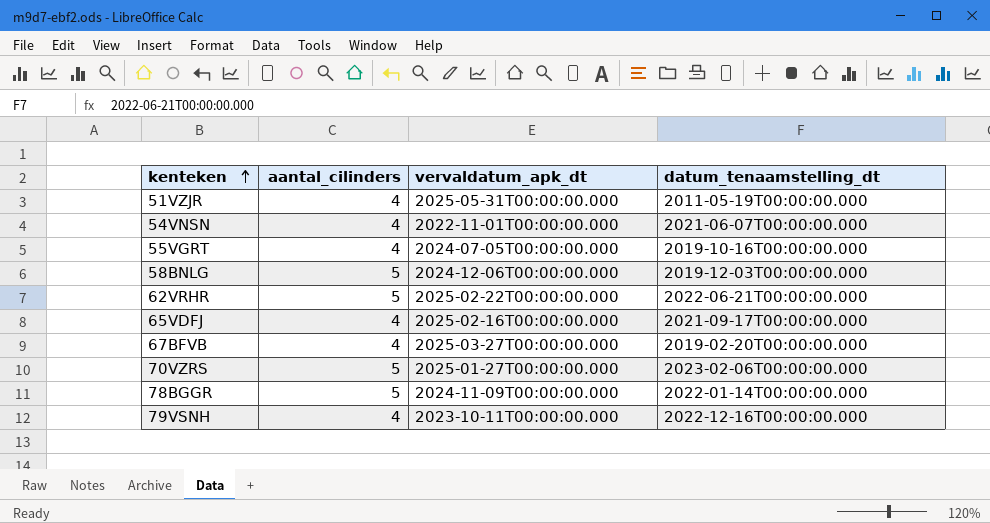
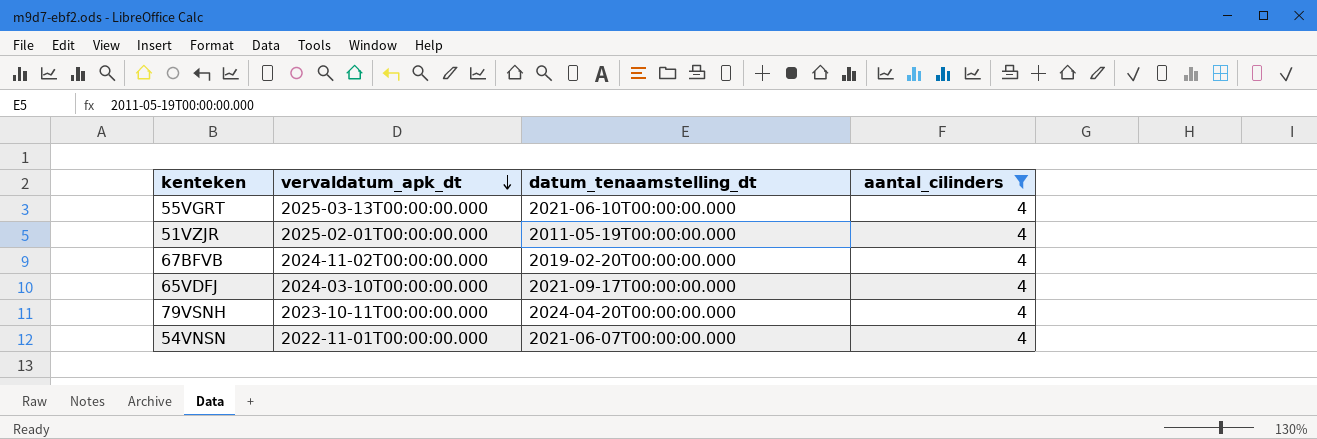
filter: none -> aantal_cilinders = 4
row order: kenteken ascending -> vervaldatum_apk_dt descending
column aantal_cilinders | position: 2 -> 4
55VGRT | vervaldatum_apk_dt: 2024-07-05T00:00:00.000 -> 2025-03-13T00:00:00.000
55VGRT | datum_tenaamstelling_dt: 2019-10-16T00:00:00.000 -> 2021-06-10T00:00:00.000
51VZJR | vervaldatum_apk_dt: 2025-05-31T00:00:00.000 -> 2025-02-01T00:00:00.000
67BFVB | vervaldatum_apk_dt: 2025-03-27T00:00:00.000 -> 2024-11-02T00:00:00.000
65VDFJ | vervaldatum_apk_dt: 2025-02-16T00:00:00.000 -> 2024-03-10T00:00:00.000
79VSNH | datum_tenaamstelling_dt: 2022-12-16T00:00:00.000 -> 2024-04-20T00:00:00.000

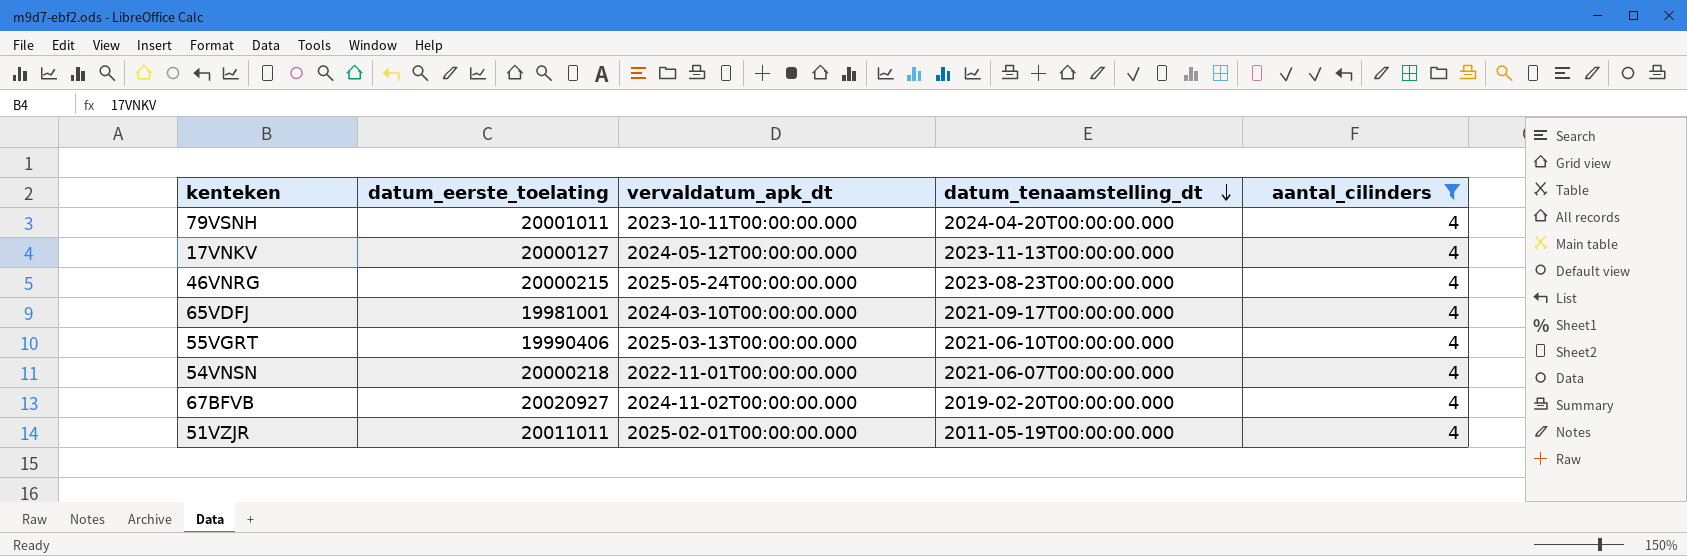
row order: vervaldatum_apk_dt descending -> datum_tenaamstelling_dt descending
column datum_eerste_toelating | position: none -> 2
row 17VNKV: none -> 20000127 | 2024-05-12T00:00:00.000 | 2023-11-13T00:00:00.000 | 4
row 46VNRG: none -> 20000215 | 2025-05-24T00:00:00.000 | 2023-08-23T00:00:00.000 | 4

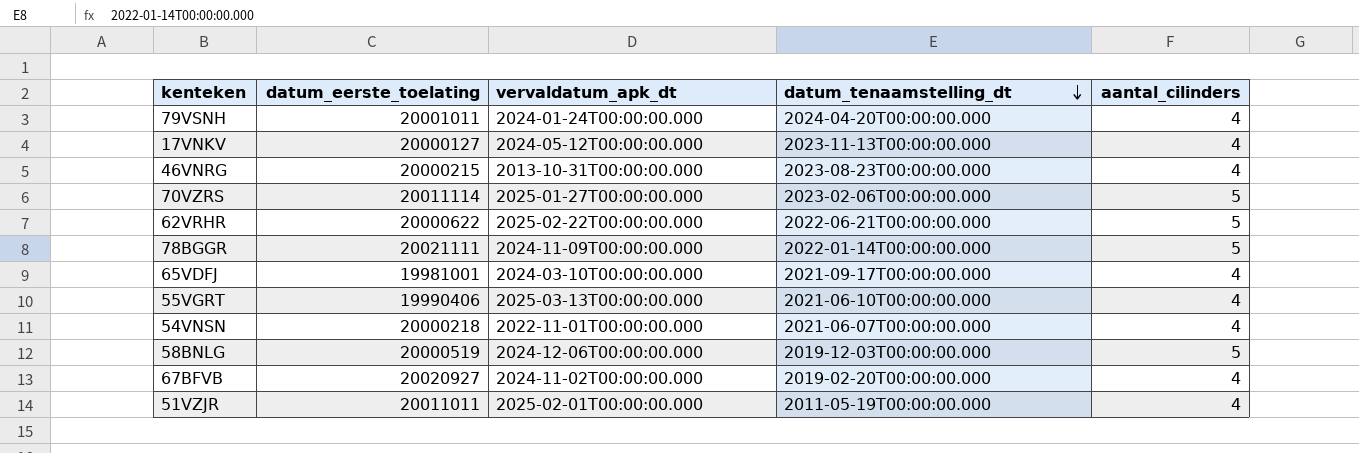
filter: aantal_cilinders = 4 -> none
79VSNH | vervaldatum_apk_dt: 2023-10-11T00:00:00.000 -> 2024-01-24T00:00:00.000
46VNRG | vervaldatum_apk_dt: 2025-05-24T00:00:00.000 -> 2013-10-31T00:00:00.000

